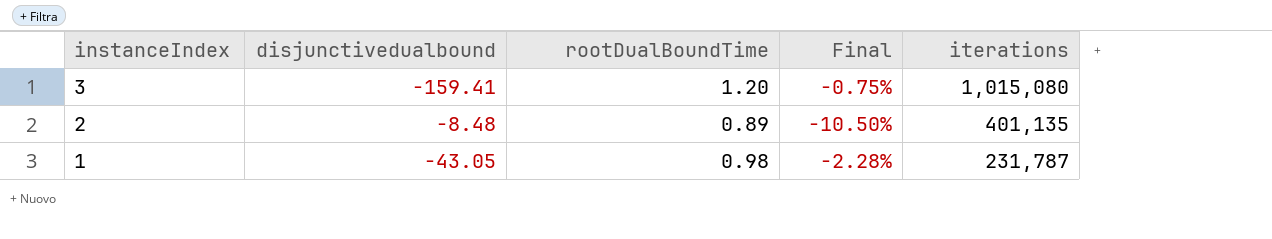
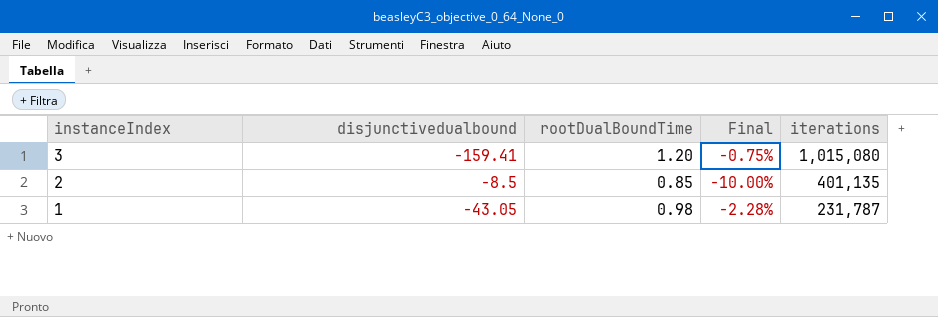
2 | disjunctivedualbound: -8.48 -> -8.5
2 | rootDualBoundTime: 0.89 -> 0.85
2 | Final: -10.50% -> -10.00%

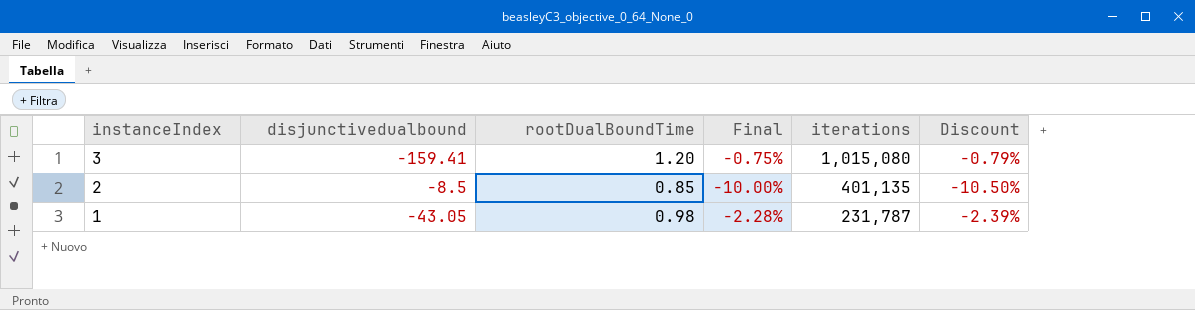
column Discount | formula: none -> [Final] * 1.05

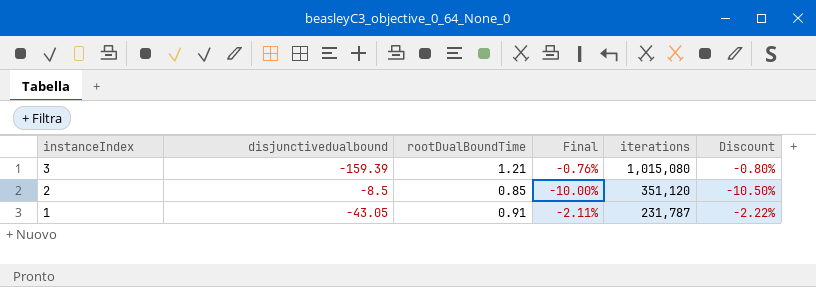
3 | disjunctivedualbound: -159.41 -> -159.39
3 | rootDualBoundTime: 1.20 -> 1.21
3 | Final: -0.75% -> -0.76%
3 | Discount: -0.79% -> -0.80%
2 | iterations: 401,135 -> 351,120
1 | rootDualBoundTime: 0.98 -> 0.91
1 | Final: -2.28% -> -2.11%
1 | Discount: -2.39% -> -2.22%

